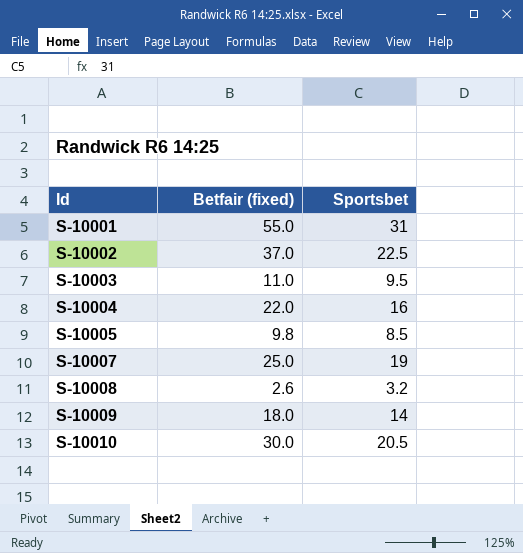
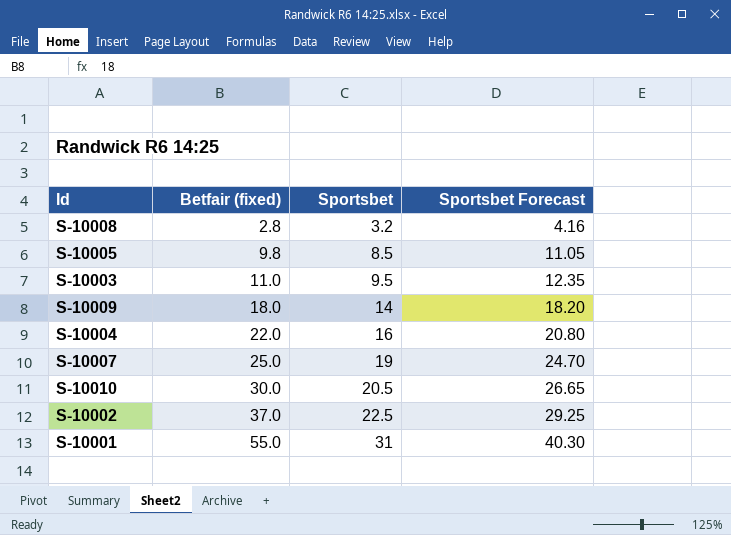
row order: Id ascending -> Betfair (fixed) ascending
column Sportsbet Forecast | formula: none -> [Sportsbet] * 1.3
S-10008 | Betfair (fixed): 2.6 -> 2.8

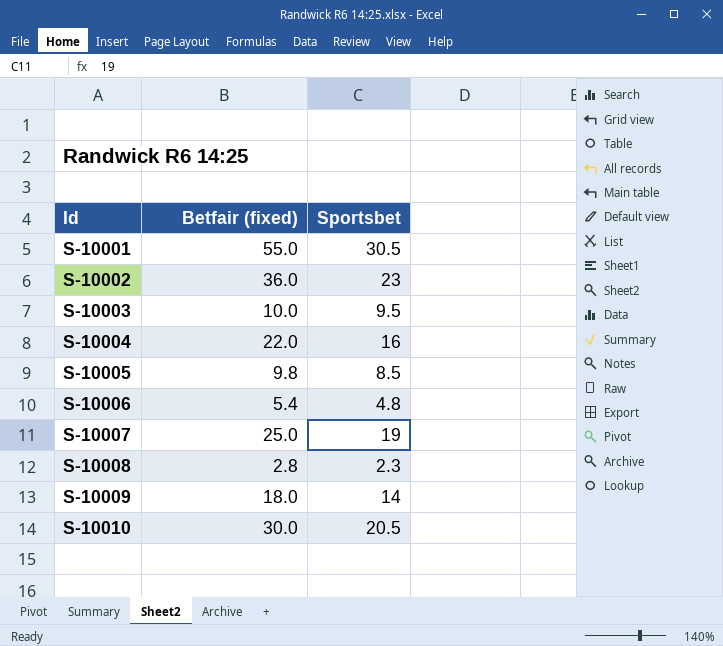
row order: Betfair (fixed) ascending -> Id ascending
column Sportsbet Forecast | formula: [Sportsbet] * 1.3 -> none
S-10001 | Sportsbet: 31 -> 30.5
S-10002 | Betfair (fixed): 37.0 -> 36.0
S-10002 | Sportsbet: 22.5 -> 23
S-10003 | Betfair (fixed): 11.0 -> 10.0
row S-10006: none -> 5.4 | 4.8
S-10008 | Sportsbet: 3.2 -> 2.3

